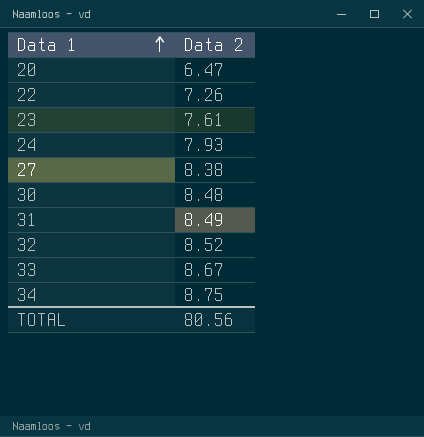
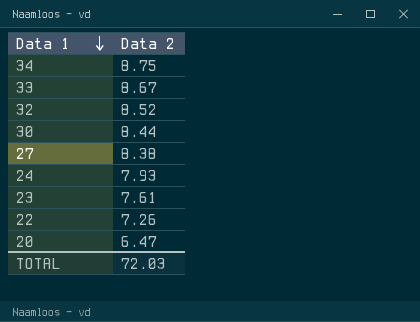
row order: Data 1 ascending -> Data 1 descending
row 31: 8.49 -> none
30 | Data 2: 8.48 -> 8.44
TOTAL | Data 2: 80.56 -> 72.03

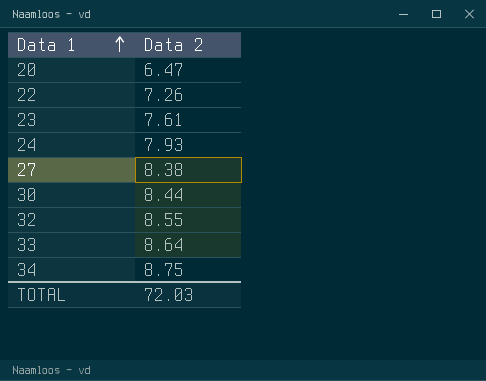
row order: Data 1 descending -> Data 1 ascending
32 | Data 2: 8.52 -> 8.55
33 | Data 2: 8.67 -> 8.64

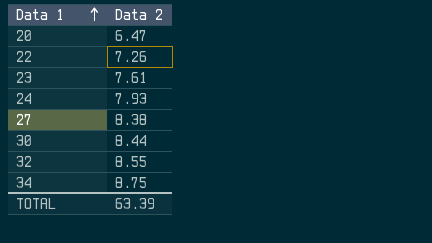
row 33: 8.64 -> none
TOTAL | Data 2: 72.03 -> 63.39

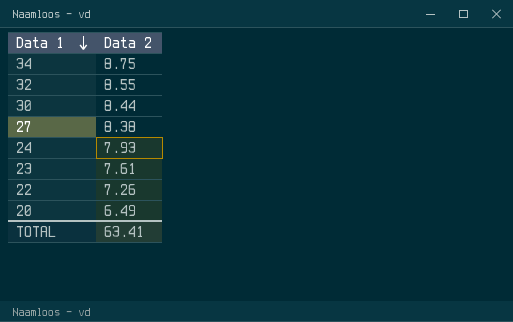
row order: Data 1 ascending -> Data 1 descending
20 | Data 2: 6.47 -> 6.49
TOTAL | Data 2: 63.39 -> 63.41

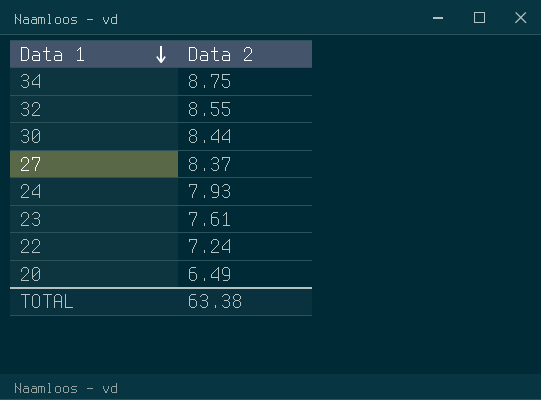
27 | Data 2: 8.38 -> 8.37
22 | Data 2: 7.26 -> 7.24
TOTAL | Data 2: 63.41 -> 63.38

